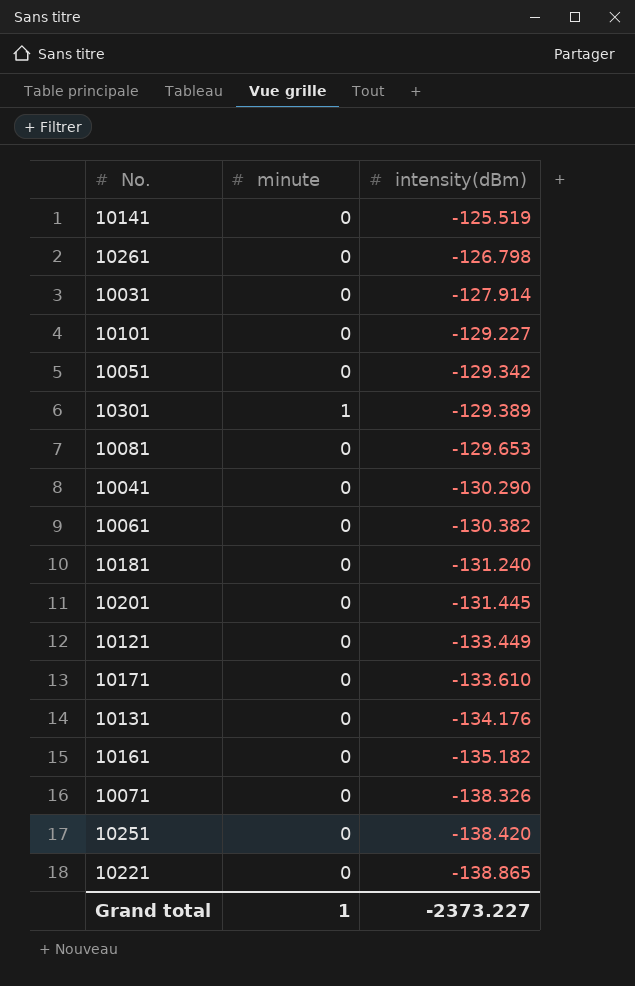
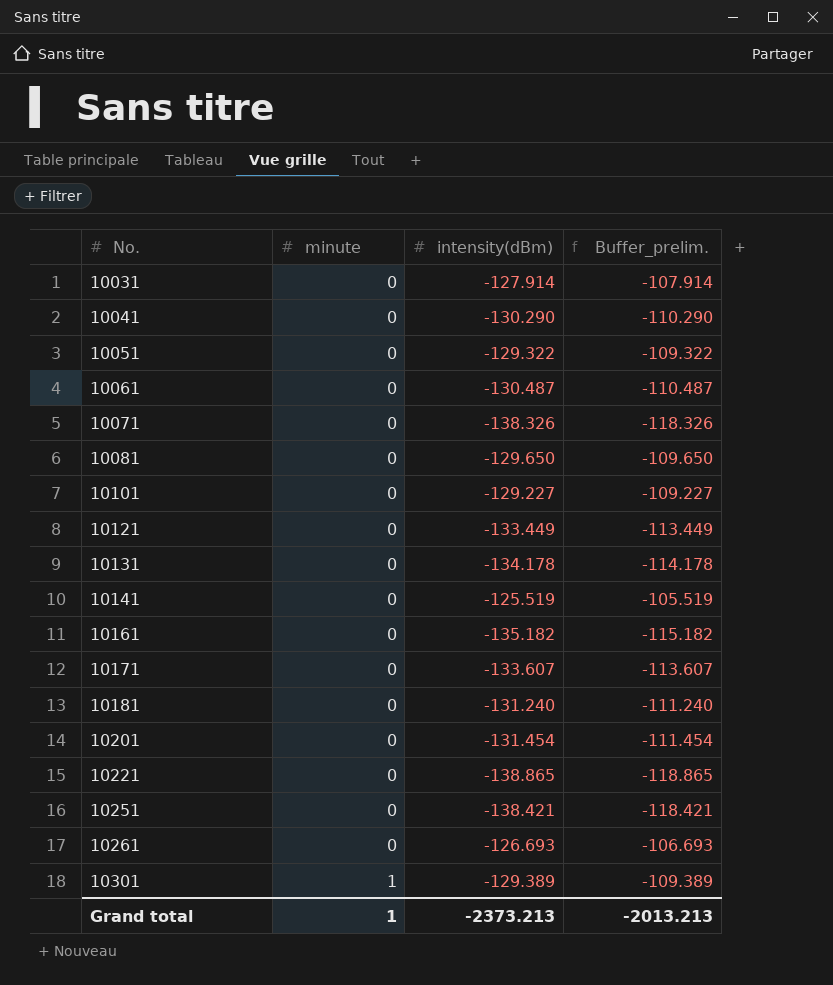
row order: intensity(dBm) descending -> No. ascending
column Buffer_prelim. | formula: none -> [intensity(dBm)] + 20
10051 | intensity(dBm): -129.342 -> -129.322
10061 | intensity(dBm): -130.382 -> -130.487
10081 | intensity(dBm): -129.653 -> -129.650
10131 | intensity(dBm): -134.176 -> -134.178
10171 | intensity(dBm): -133.610 -> -133.607
10201 | intensity(dBm): -131.445 -> -131.454
10251 | intensity(dBm): -138.420 -> -138.421
10261 | intensity(dBm): -126.798 -> -126.693
Grand total | intensity(dBm): -2373.227 -> -2373.213

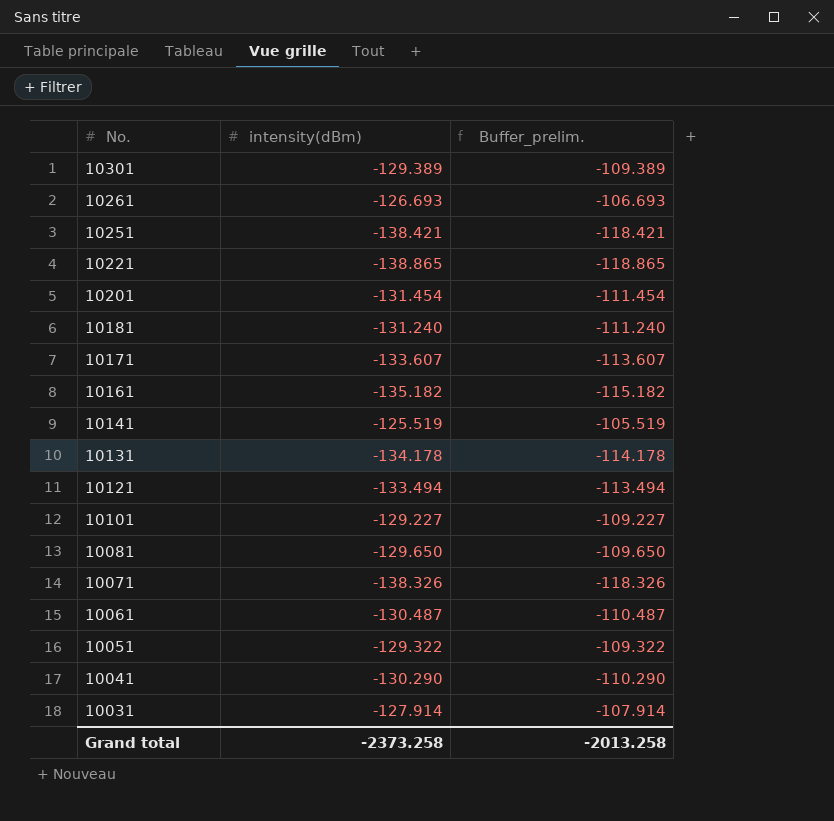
row order: No. ascending -> No. descending
column minute | position: 2 -> none
10121 | intensity(dBm): -133.449 -> -133.494
10121 | Buffer_prelim.: -113.449 -> -113.494
Grand total | intensity(dBm): -2373.213 -> -2373.258
Grand total | Buffer_prelim.: -2013.213 -> -2013.258

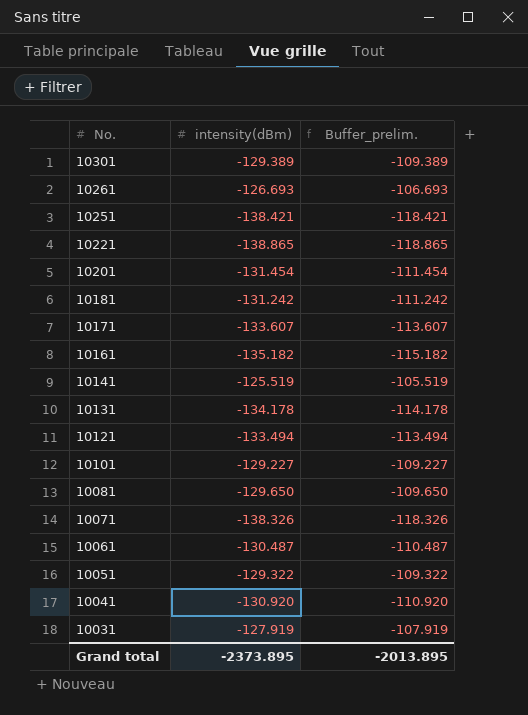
10181 | intensity(dBm): -131.240 -> -131.242
10181 | Buffer_prelim.: -111.240 -> -111.242
10041 | intensity(dBm): -130.290 -> -130.920
10041 | Buffer_prelim.: -110.290 -> -110.920
10031 | intensity(dBm): -127.914 -> -127.919
10031 | Buffer_prelim.: -107.914 -> -107.919
Grand total | intensity(dBm): -2373.258 -> -2373.895
Grand total | Buffer_prelim.: -2013.258 -> -2013.895

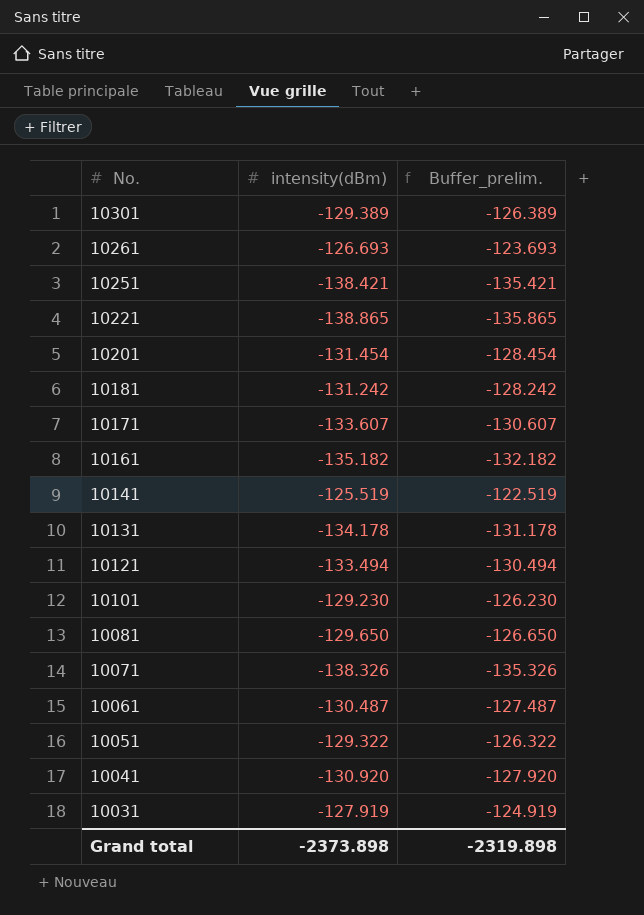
column Buffer_prelim. | formula: [intensity(dBm)] + 20 -> [intensity(dBm)] + 3
10101 | intensity(dBm): -129.227 -> -129.230
Grand total | intensity(dBm): -2373.895 -> -2373.898
Grand total | Buffer_prelim.: -2013.895 -> -2319.898

